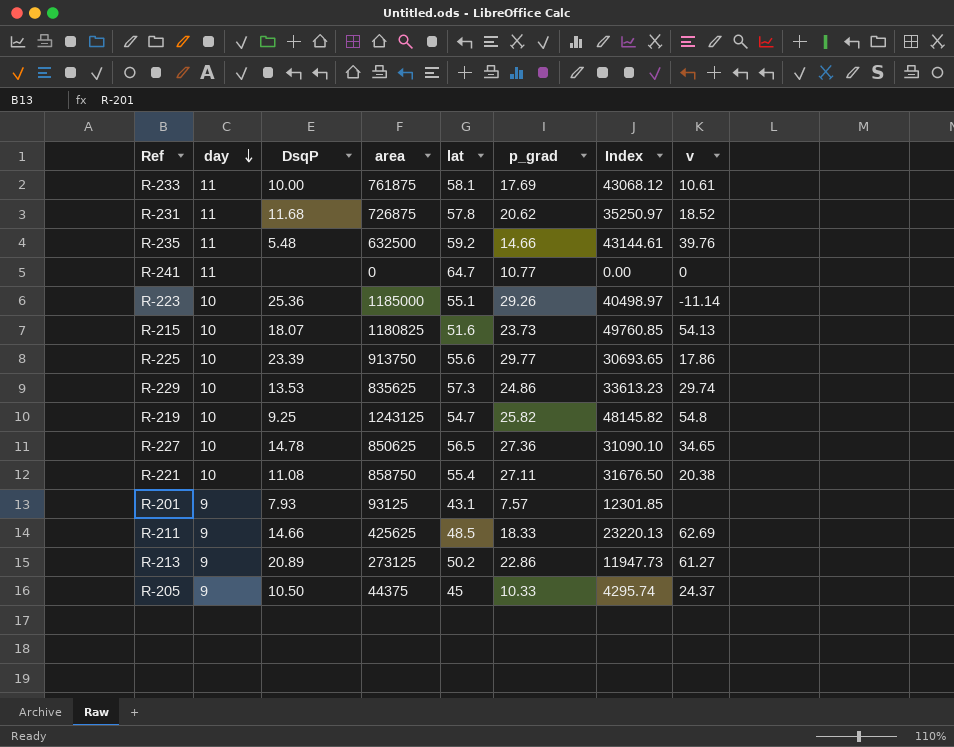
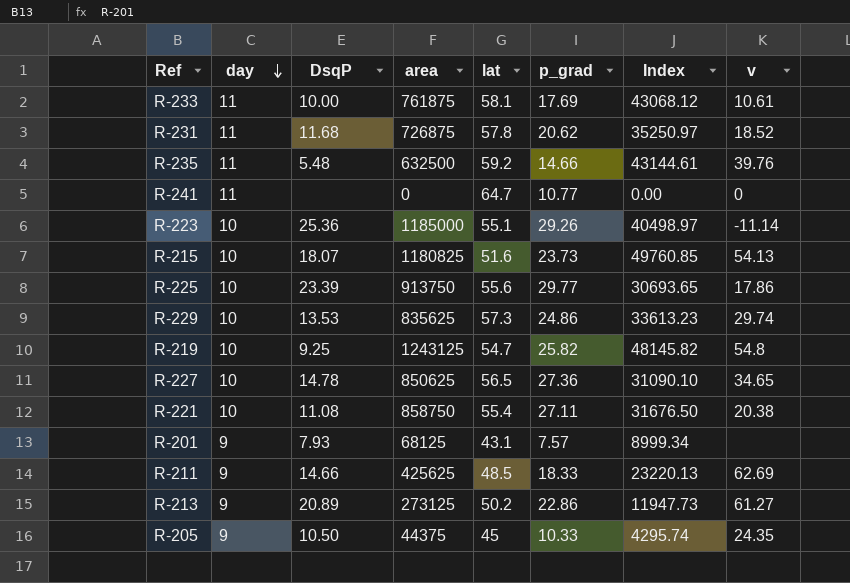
R-201 | area: 93125 -> 68125
R-201 | Index: 12301.85 -> 8999.34
R-205 | v: 24.37 -> 24.35

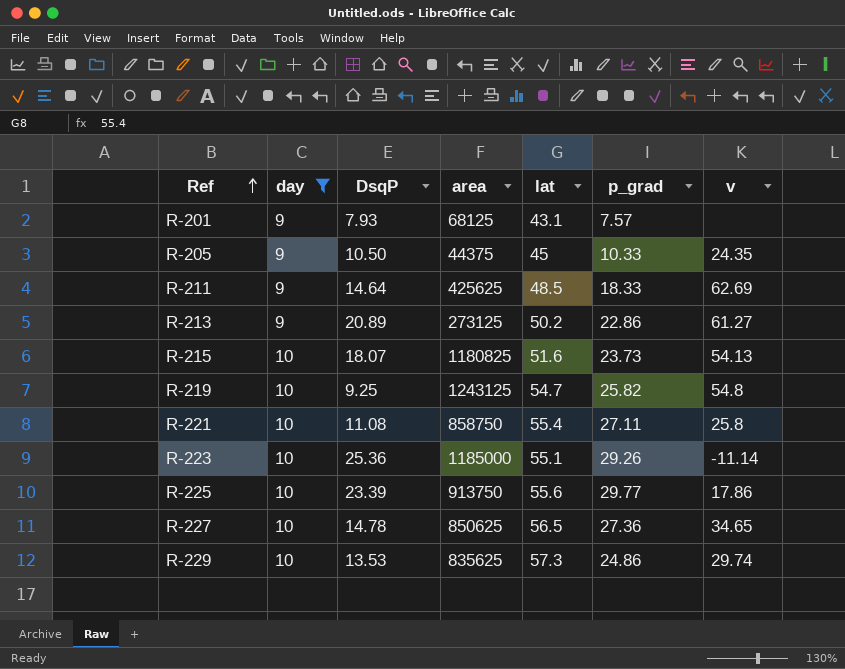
filter: none -> day != 11
row order: day descending -> Ref ascending
column Index | formula: [area] / [p_grad] -> none
R-211 | DsqP: 14.66 -> 14.64
R-221 | v: 20.38 -> 25.8

